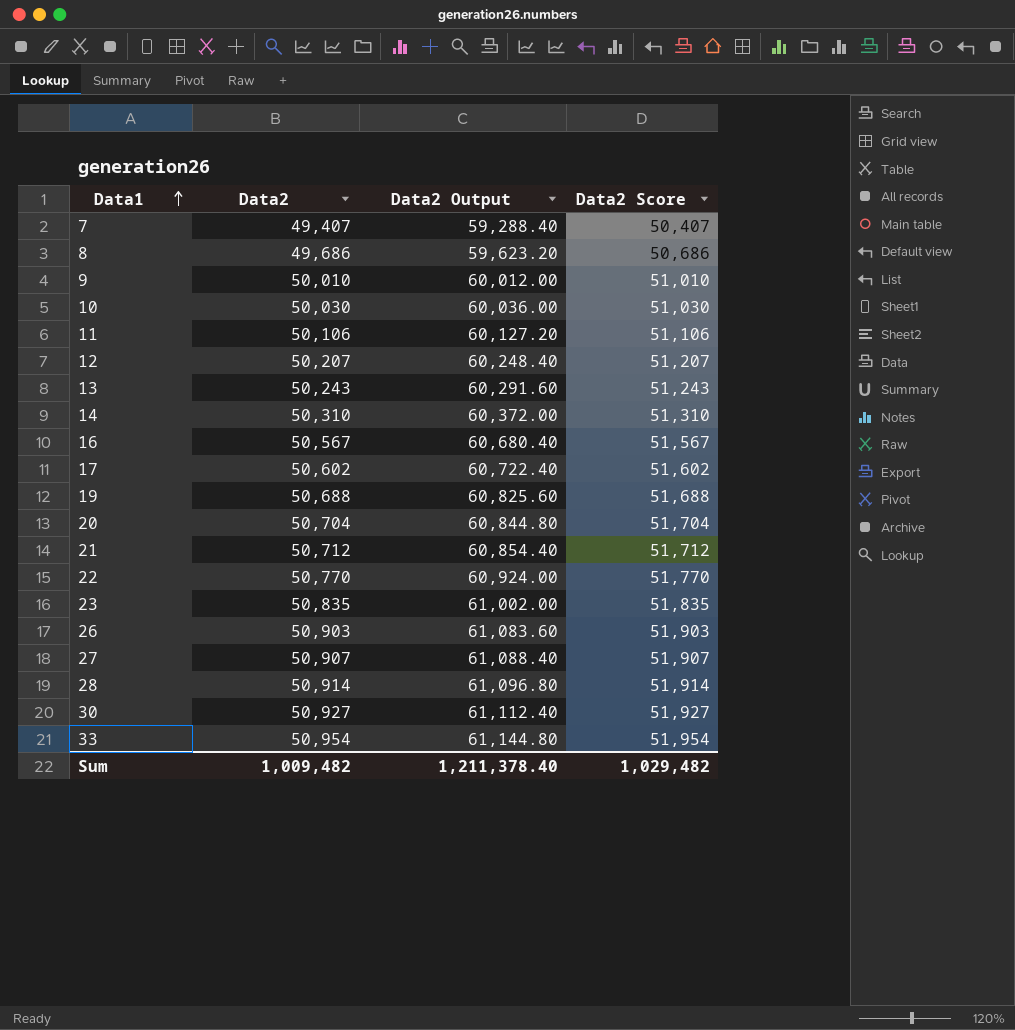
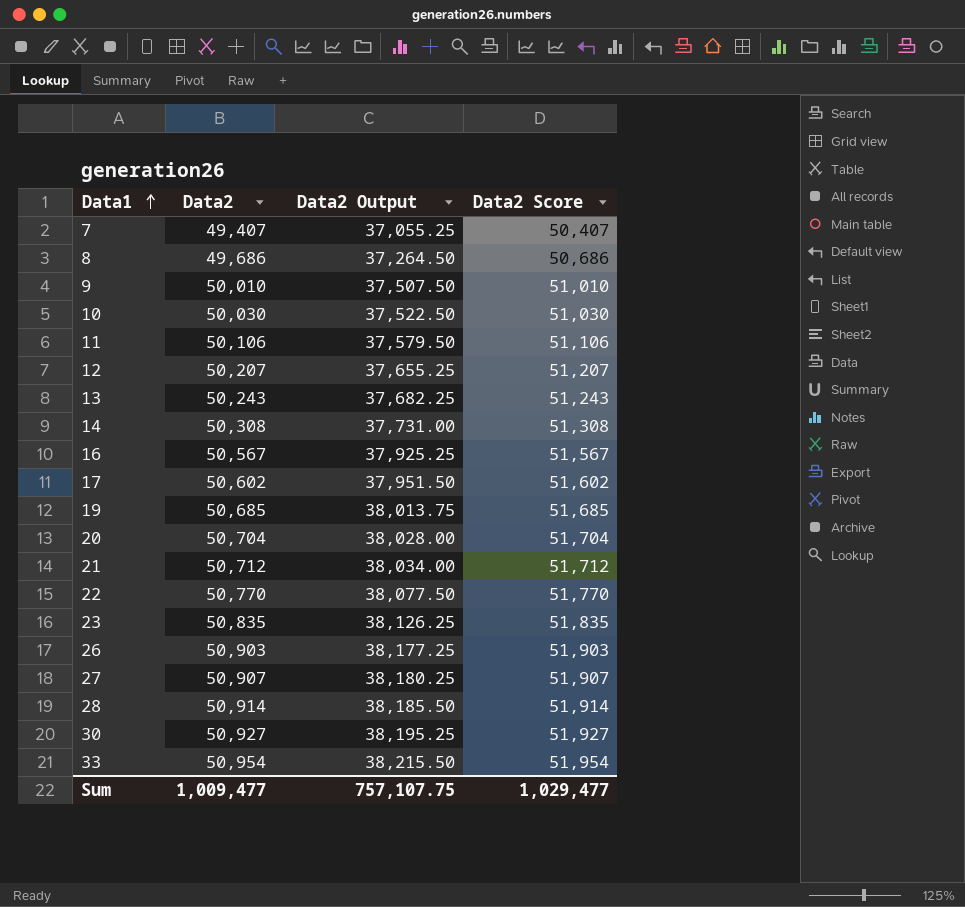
column Data2 Output | formula: [Data2] * 1.2 -> [Data2] * 0.75
14 | Data2: 50,310 -> 50,308
14 | Data2 Score: 51,310 -> 51,308
19 | Data2: 50,688 -> 50,685
19 | Data2 Score: 51,688 -> 51,685
Sum | Data2: 1,009,482 -> 1,009,477
Sum | Data2 Output: 1,211,378.40 -> 757,107.75
Sum | Data2 Score: 1,029,482 -> 1,029,477

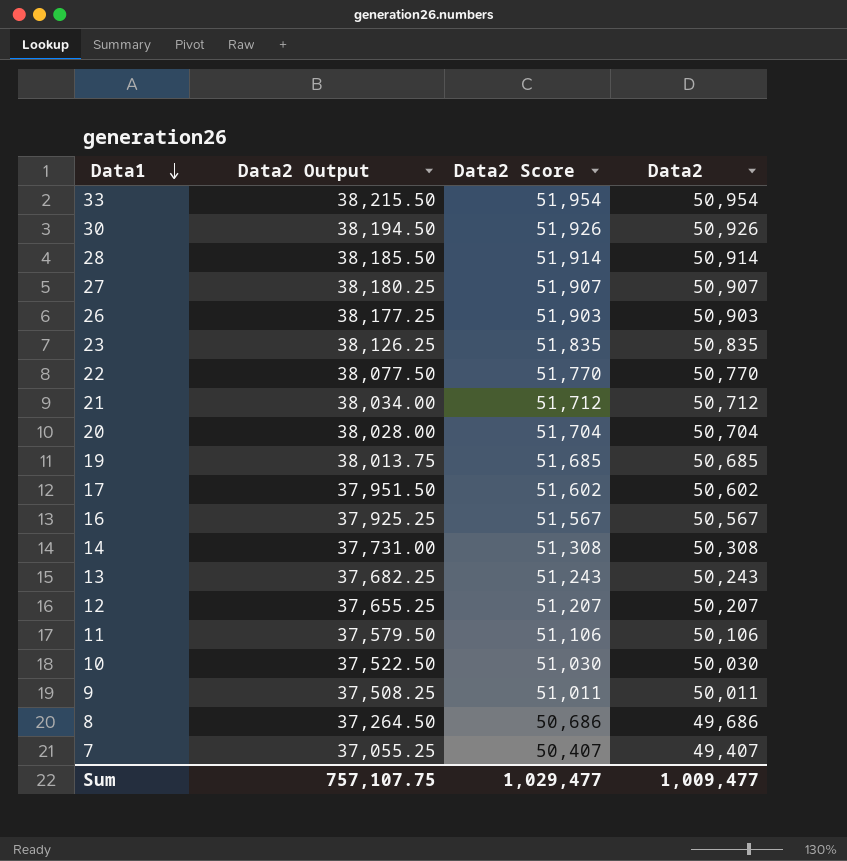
row order: Data1 ascending -> Data1 descending
column Data2 | position: 2 -> 4
30 | Data2 Output: 38,195.25 -> 38,194.50
30 | Data2 Score: 51,927 -> 51,926
30 | Data2: 50,927 -> 50,926
9 | Data2 Output: 37,507.50 -> 37,508.25
9 | Data2 Score: 51,010 -> 51,011
9 | Data2: 50,010 -> 50,011

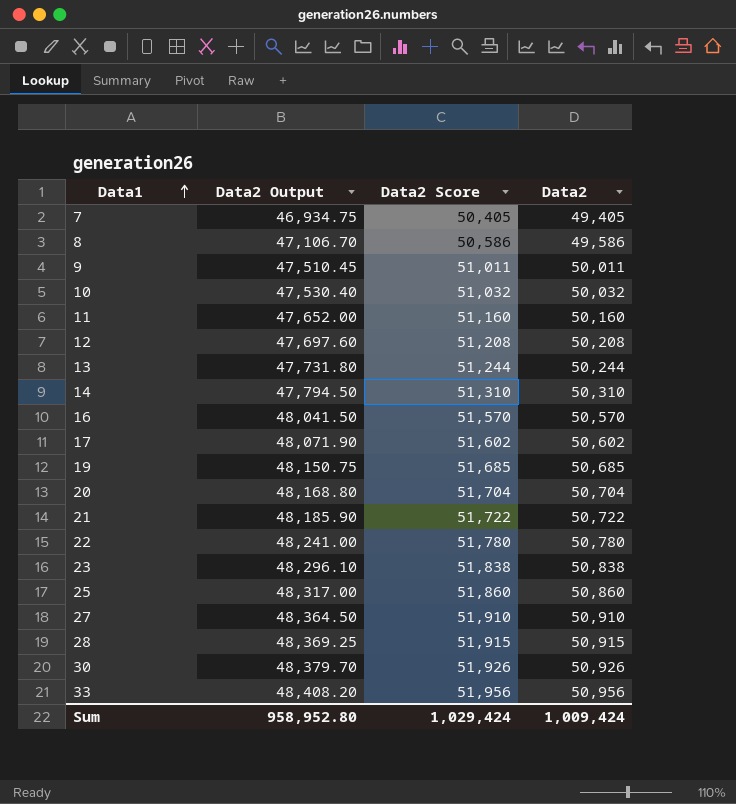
row order: Data1 descending -> Data1 ascending
column Data2 Output | formula: [Data2] * 0.75 -> [Data2] * 0.95
row 26: 38,177.25 | 51,903 | 50,903 -> none
7 | Data2 Score: 50,407 -> 50,405
7 | Data2: 49,407 -> 49,405
8 | Data2 Score: 50,686 -> 50,586
8 | Data2: 49,686 -> 49,586
10 | Data2 Score: 51,030 -> 51,032
10 | Data2: 50,030 -> 50,032
11 | Data2 Score: 51,106 -> 51,160
11 | Data2: 50,106 -> 50,160
12 | Data2 Score: 51,207 -> 51,208
12 | Data2: 50,207 -> 50,208
13 | Data2 Score: 51,243 -> 51,244
13 | Data2: 50,243 -> 50,244
14 | Data2 Score: 51,308 -> 51,310
14 | Data2: 50,308 -> 50,310
16 | Data2 Score: 51,567 -> 51,570
16 | Data2: 50,567 -> 50,570
21 | Data2 Score: 51,712 -> 51,722
21 | Data2: 50,712 -> 50,722
22 | Data2 Score: 51,770 -> 51,780
22 | Data2: 50,770 -> 50,780
23 | Data2 Score: 51,835 -> 51,838
23 | Data2: 50,835 -> 50,838
row 25: none -> 48,317.00 | 51,860 | 50,860
27 | Data2 Score: 51,907 -> 51,910
27 | Data2: 50,907 -> 50,910
28 | Data2 Score: 51,914 -> 51,915
28 | Data2: 50,914 -> 50,915
33 | Data2 Score: 51,954 -> 51,956
33 | Data2: 50,954 -> 50,956
Sum | Data2 Output: 757,107.75 -> 958,952.80
Sum | Data2 Score: 1,029,477 -> 1,029,424
Sum | Data2: 1,009,477 -> 1,009,424

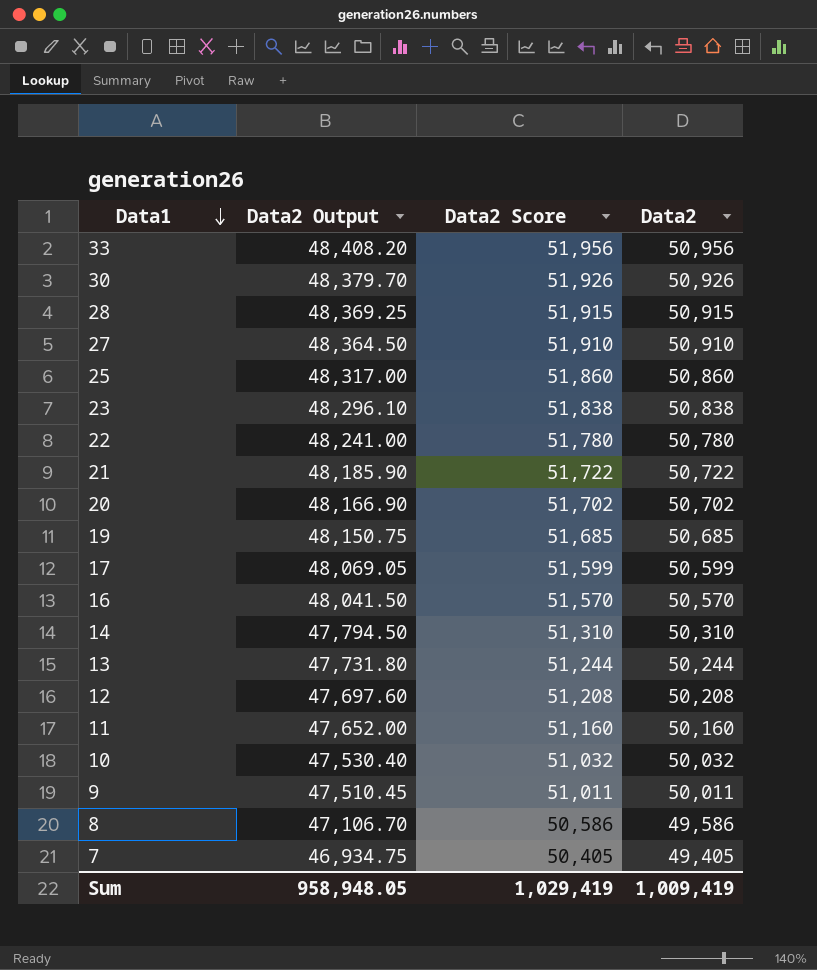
row order: Data1 ascending -> Data1 descending
20 | Data2 Output: 48,168.80 -> 48,166.90
20 | Data2 Score: 51,704 -> 51,702
20 | Data2: 50,704 -> 50,702
17 | Data2 Output: 48,071.90 -> 48,069.05
17 | Data2 Score: 51,602 -> 51,599
17 | Data2: 50,602 -> 50,599
Sum | Data2 Output: 958,952.80 -> 958,948.05
Sum | Data2 Score: 1,029,424 -> 1,029,419
Sum | Data2: 1,009,424 -> 1,009,419

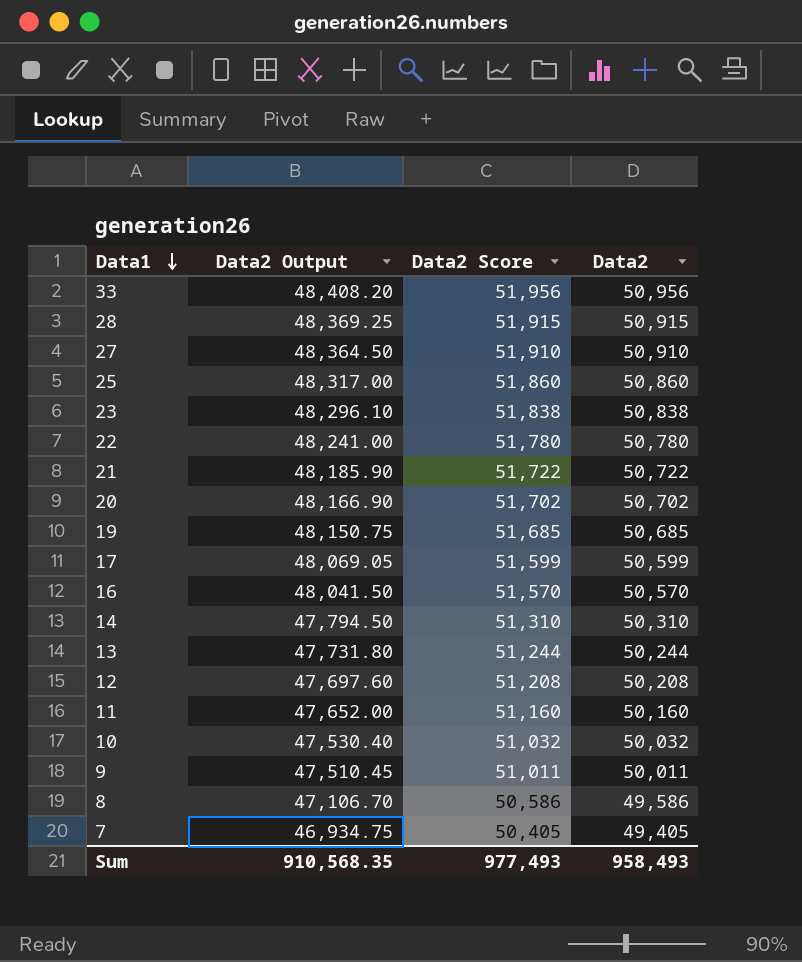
row 30: 48,379.70 | 51,926 | 50,926 -> none
Sum | Data2 Output: 958,948.05 -> 910,568.35
Sum | Data2 Score: 1,029,419 -> 977,493
Sum | Data2: 1,009,419 -> 958,493

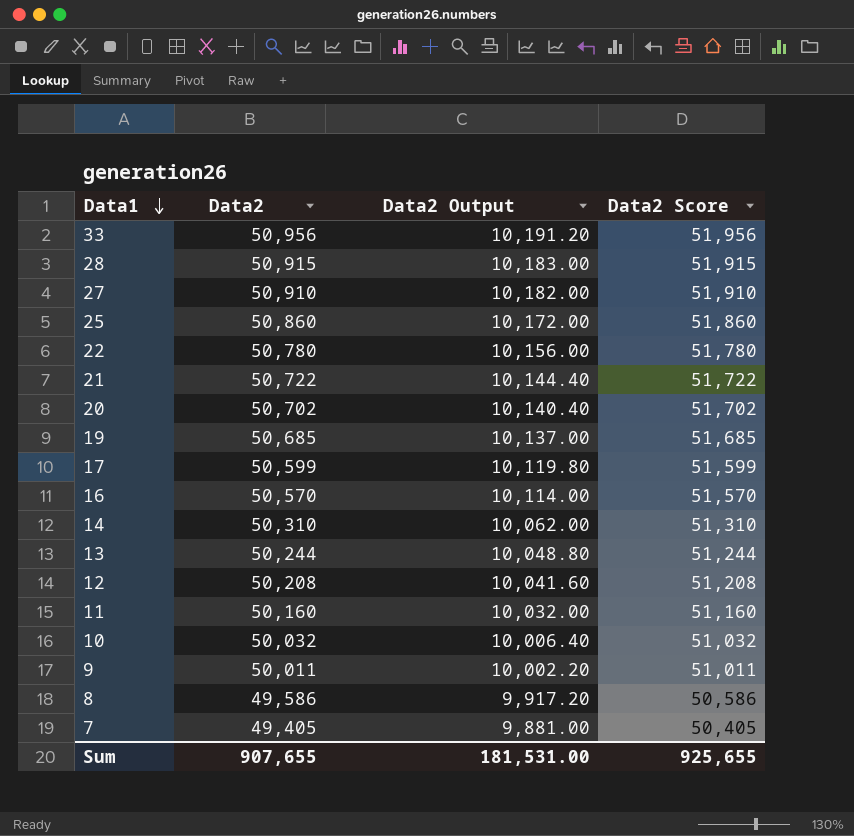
column Data2 | position: 4 -> 2
column Data2 Output | formula: [Data2] * 0.95 -> [Data2] * 0.2
row 23: 48,296.10 | 51,838 | 50,838 -> none
Sum | Data2: 958,493 -> 907,655
Sum | Data2 Output: 910,568.35 -> 181,531.00
Sum | Data2 Score: 977,493 -> 925,655

